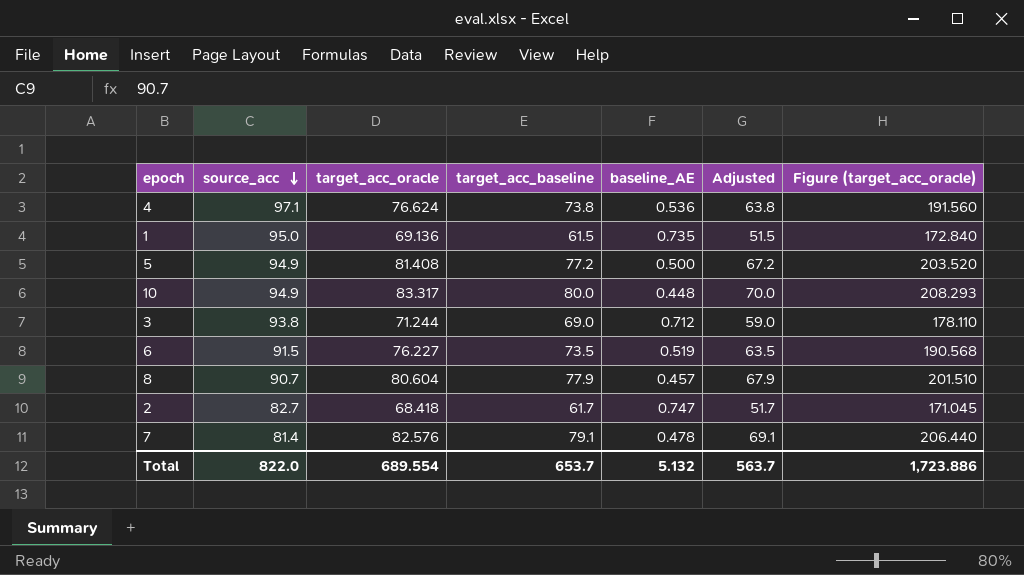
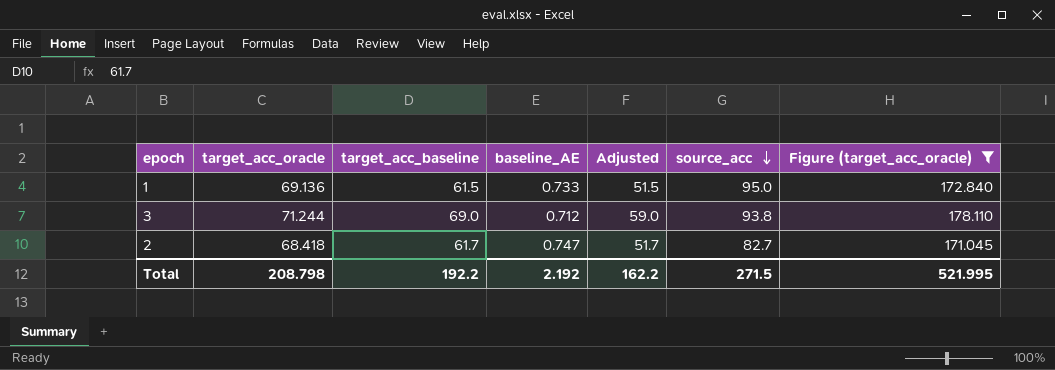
filter: none -> Figure (target_acc_oracle) <= 178.110
column source_acc | position: 2 -> 6
1 | baseline_AE: 0.735 -> 0.733
Total | target_acc_oracle: 689.554 -> 208.798
Total | target_acc_baseline: 653.7 -> 192.2
Total | baseline_AE: 5.132 -> 2.192
Total | Adjusted: 563.7 -> 162.2
Total | source_acc: 822.0 -> 271.5
Total | Figure (target_acc_oracle): 1,723.886 -> 521.995

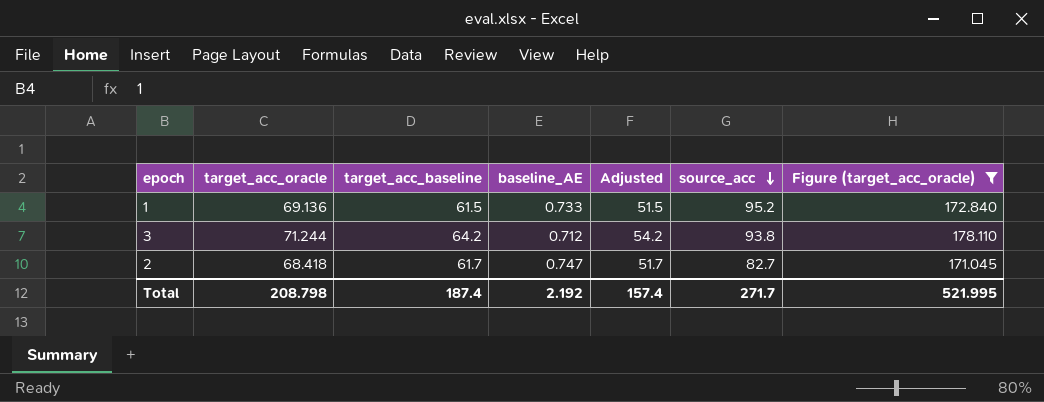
1 | source_acc: 95.0 -> 95.2
3 | target_acc_baseline: 69.0 -> 64.2
3 | Adjusted: 59.0 -> 54.2
Total | target_acc_baseline: 192.2 -> 187.4
Total | Adjusted: 162.2 -> 157.4
Total | source_acc: 271.5 -> 271.7

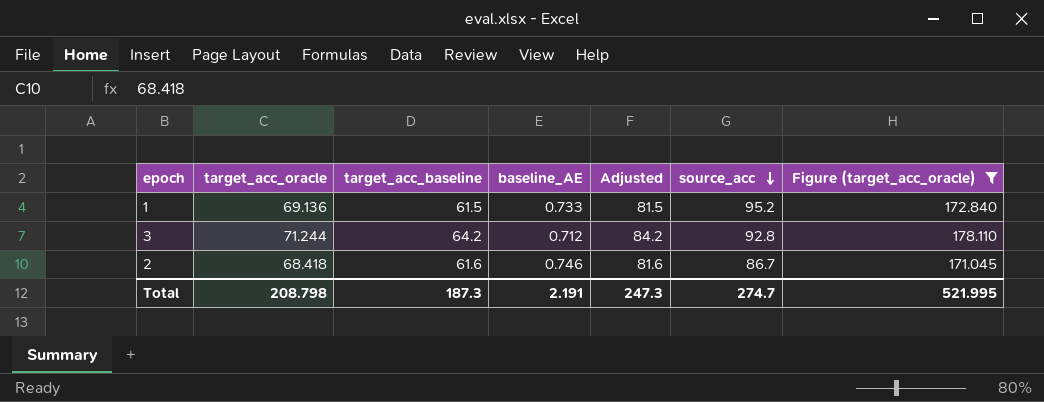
column Adjusted | formula: [target_acc_baseline] - 10 -> [target_acc_baseline] + 20
3 | source_acc: 93.8 -> 92.8
2 | target_acc_baseline: 61.7 -> 61.6
2 | baseline_AE: 0.747 -> 0.746
2 | source_acc: 82.7 -> 86.7
Total | target_acc_baseline: 187.4 -> 187.3
Total | baseline_AE: 2.192 -> 2.191
Total | Adjusted: 157.4 -> 247.3
Total | source_acc: 271.7 -> 274.7

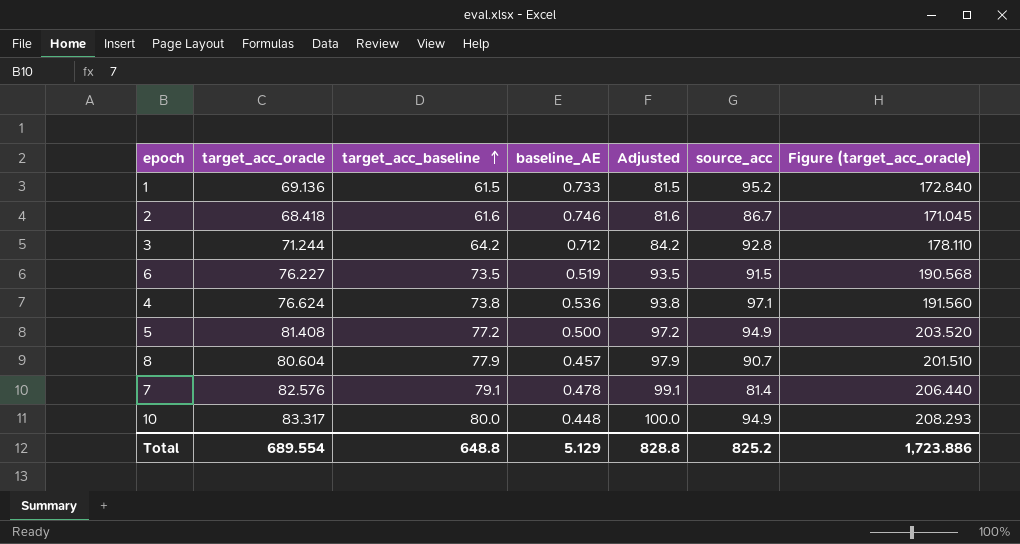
filter: Figure (target_acc_oracle) <= 178.110 -> none
row order: source_acc descending -> target_acc_baseline ascending
Total | target_acc_oracle: 208.798 -> 689.554
Total | target_acc_baseline: 187.3 -> 648.8
Total | baseline_AE: 2.191 -> 5.129
Total | Adjusted: 247.3 -> 828.8
Total | source_acc: 274.7 -> 825.2
Total | Figure (target_acc_oracle): 521.995 -> 1,723.886

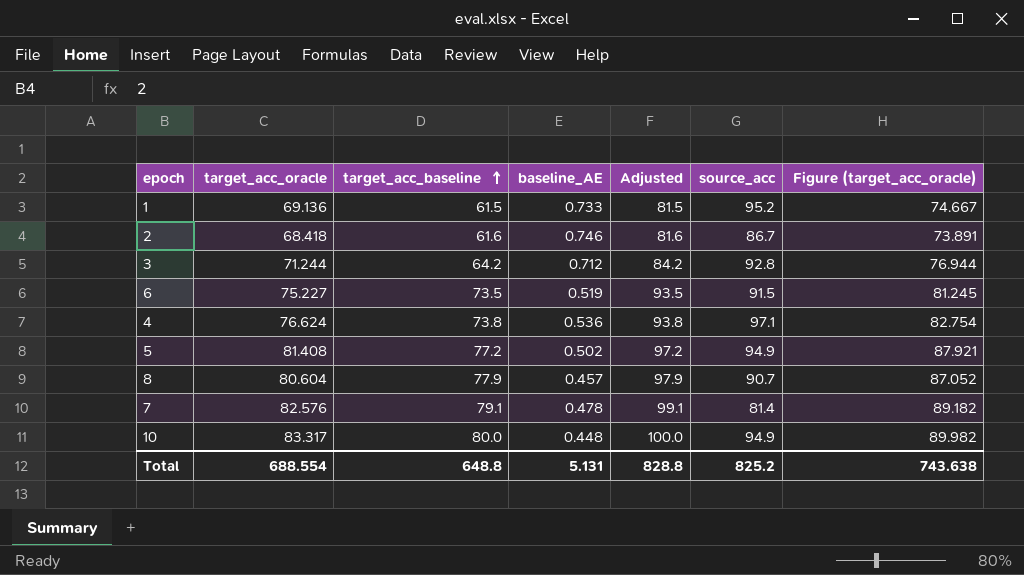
column Figure (target_acc_oracle) | formula: [target_acc_oracle] * 2.5 -> [target_acc_oracle] * 1.08
6 | target_acc_oracle: 76.227 -> 75.227
5 | baseline_AE: 0.500 -> 0.502
Total | target_acc_oracle: 689.554 -> 688.554
Total | baseline_AE: 5.129 -> 5.131
Total | Figure (target_acc_oracle): 1,723.886 -> 743.638

